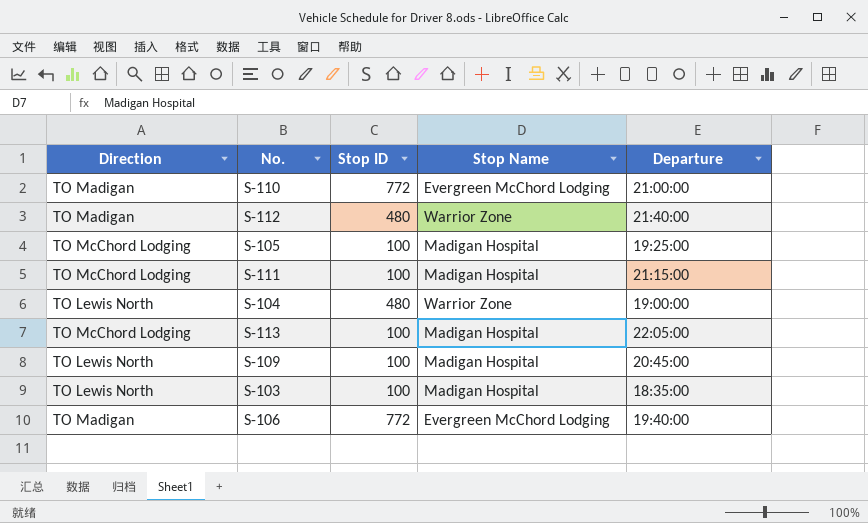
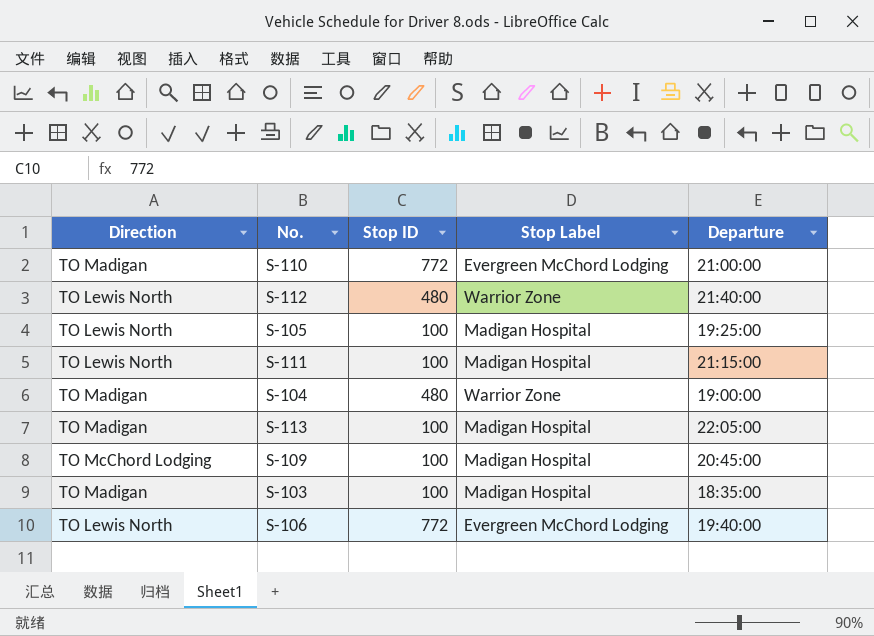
column name: Stop Name -> Stop Label
S-112 | Direction: TO Madigan -> TO Lewis North
S-105 | Direction: TO McChord Lodging -> TO Lewis North
S-111 | Direction: TO McChord Lodging -> TO Lewis North
S-104 | Direction: TO Lewis North -> TO Madigan
S-113 | Direction: TO McChord Lodging -> TO Madigan
S-109 | Direction: TO Lewis North -> TO McChord Lodging
S-103 | Direction: TO Lewis North -> TO Madigan
S-106 | Direction: TO Madigan -> TO Lewis North

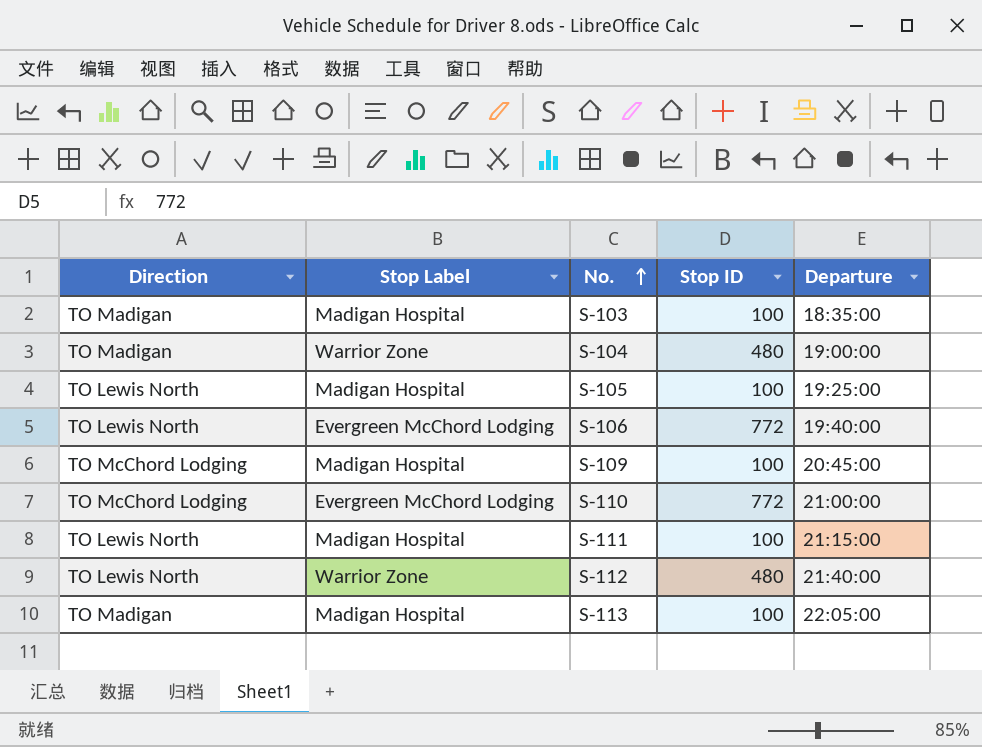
row order: none -> No. ascending
column Stop Label | position: 4 -> 2
S-110 | Direction: TO Madigan -> TO McChord Lodging

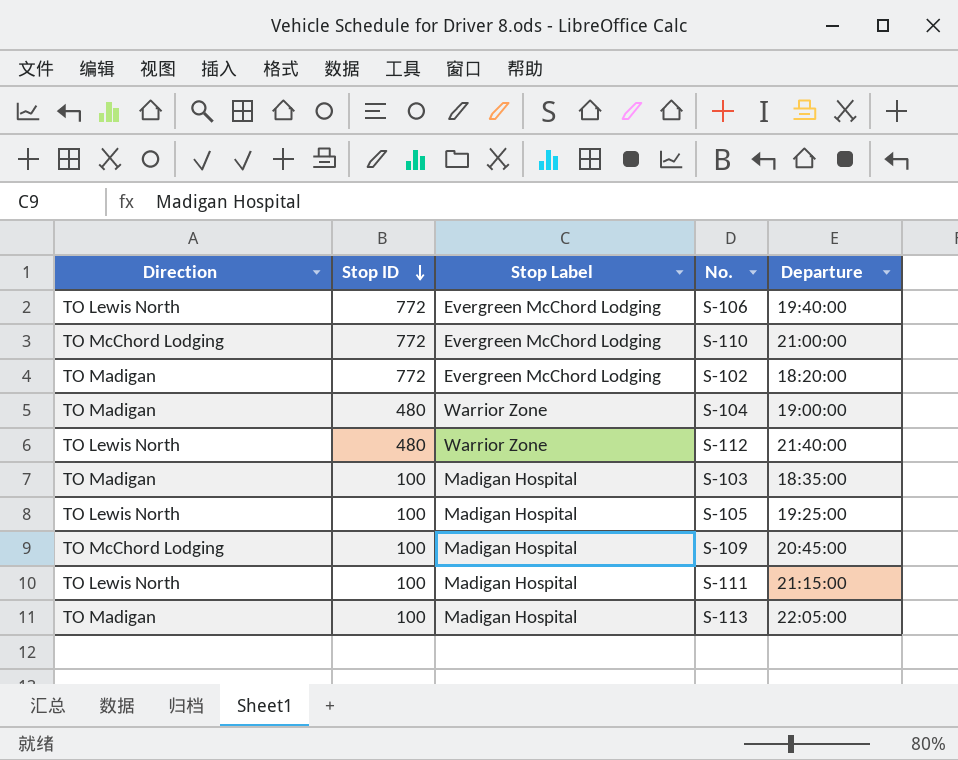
row order: No. ascending -> Stop ID descending
column Stop ID | position: 4 -> 2
row S-102: none -> TO Madigan | 772 | Evergreen McChord Lodging | 18:20:00

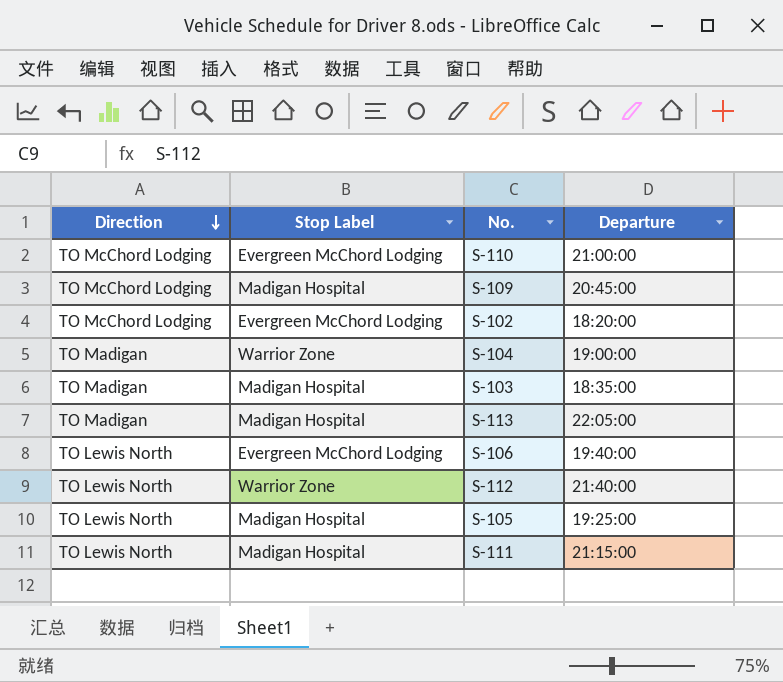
row order: Stop ID descending -> Direction descending
column Stop ID | position: 2 -> none
S-102 | Direction: TO Madigan -> TO McChord Lodging

